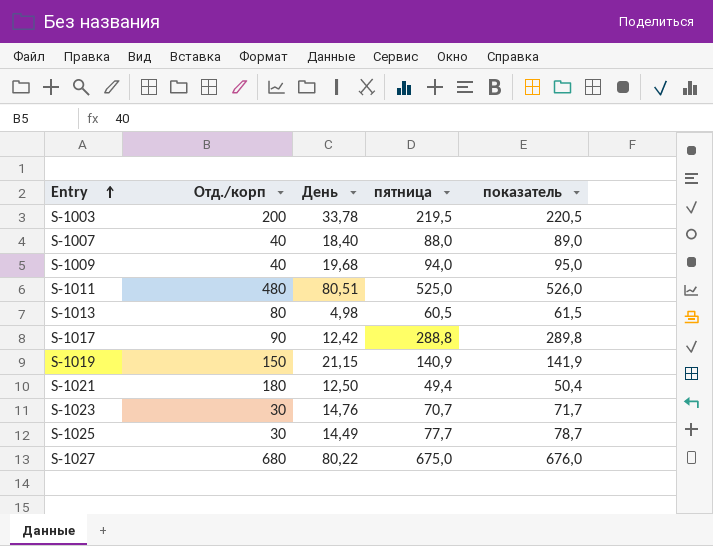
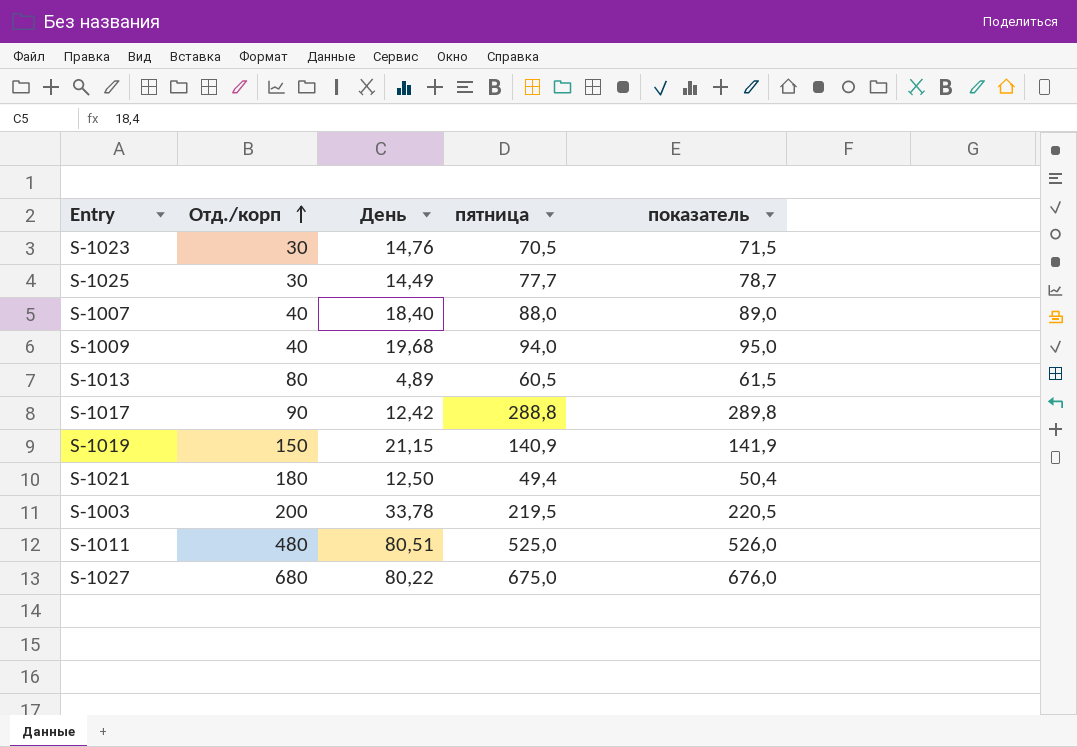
row order: Entry ascending -> Отд./корп ascending
S-1023 | пятница: 70,7 -> 70,5
S-1023 | показатель: 71,7 -> 71,5
S-1013 | День: 4,98 -> 4,89

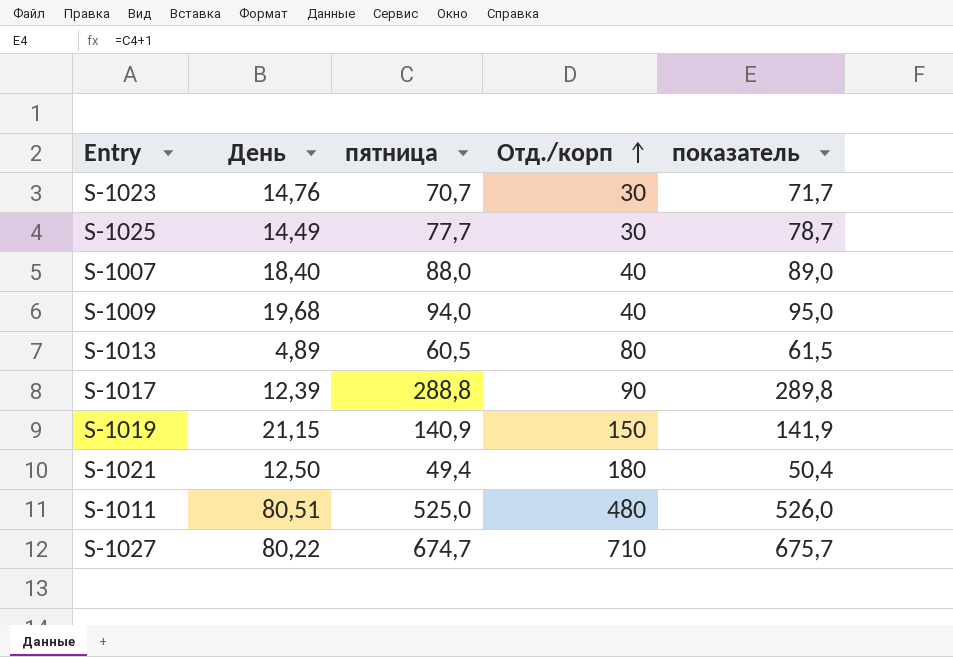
column Отд./корп | position: 2 -> 4
row S-1003: 200 | 33,78 | 219,5 | 220,5 -> none
S-1023 | пятница: 70,5 -> 70,7
S-1023 | показатель: 71,5 -> 71,7
S-1017 | День: 12,42 -> 12,39
S-1027 | пятница: 675,0 -> 674,7
S-1027 | Отд./корп: 680 -> 710
S-1027 | показатель: 676,0 -> 675,7

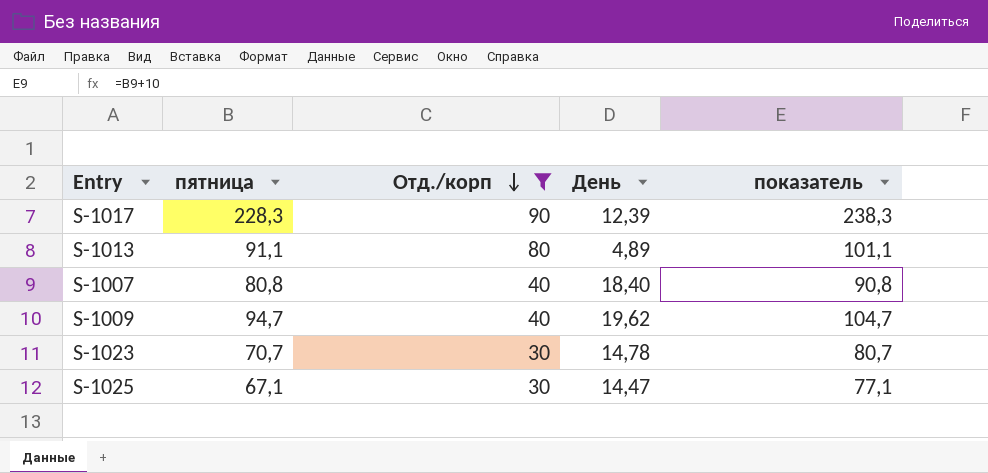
filter: none -> Отд./корп <= 90
row order: Отд./корп ascending -> Отд./корп descending
column День | position: 2 -> 4
column показатель | formula: [пятница] + 1 -> [пятница] + 10
S-1017 | пятница: 288,8 -> 228,3
S-1013 | пятница: 60,5 -> 91,1
S-1007 | пятница: 88,0 -> 80,8
S-1009 | пятница: 94,0 -> 94,7
S-1009 | День: 19,68 -> 19,62
S-1023 | День: 14,76 -> 14,78
S-1025 | пятница: 77,7 -> 67,1
S-1025 | День: 14,49 -> 14,47

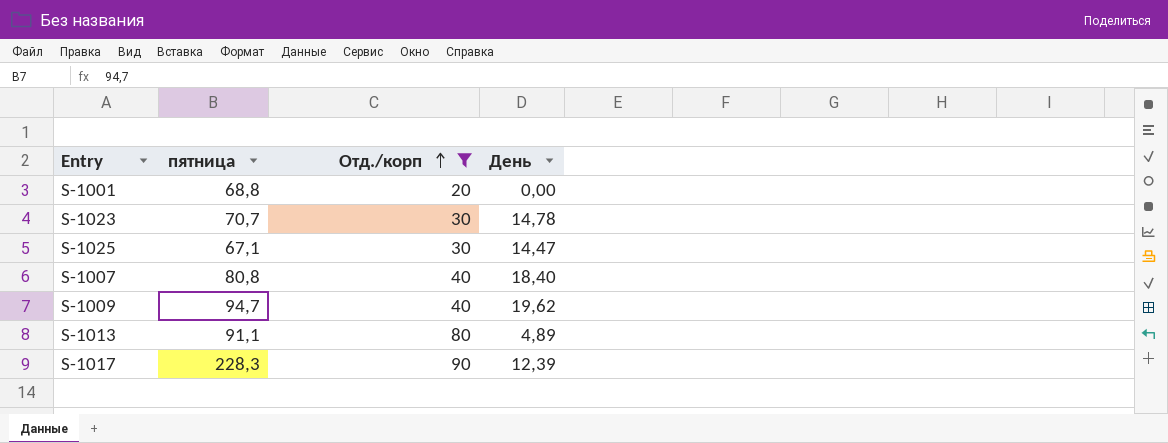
row order: Отд./корп descending -> Отд./корп ascending
column показатель | formula: [пятница] + 10 -> none
row S-1001: none -> 68,8 | 20 | 0,00

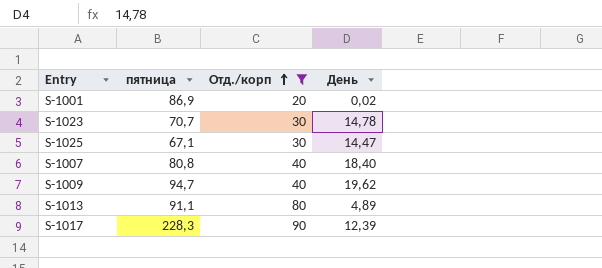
S-1001 | пятница: 68,8 -> 86,9
S-1001 | День: 0,00 -> 0,02

